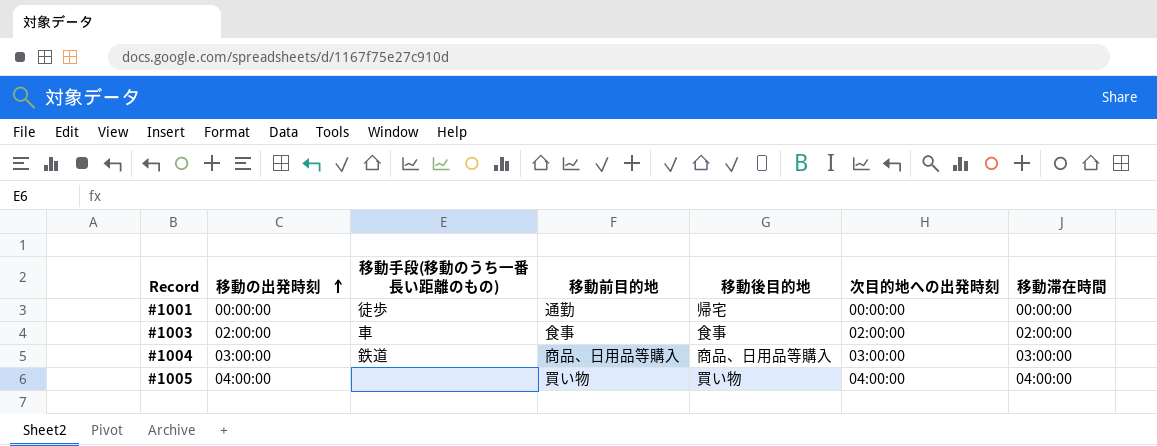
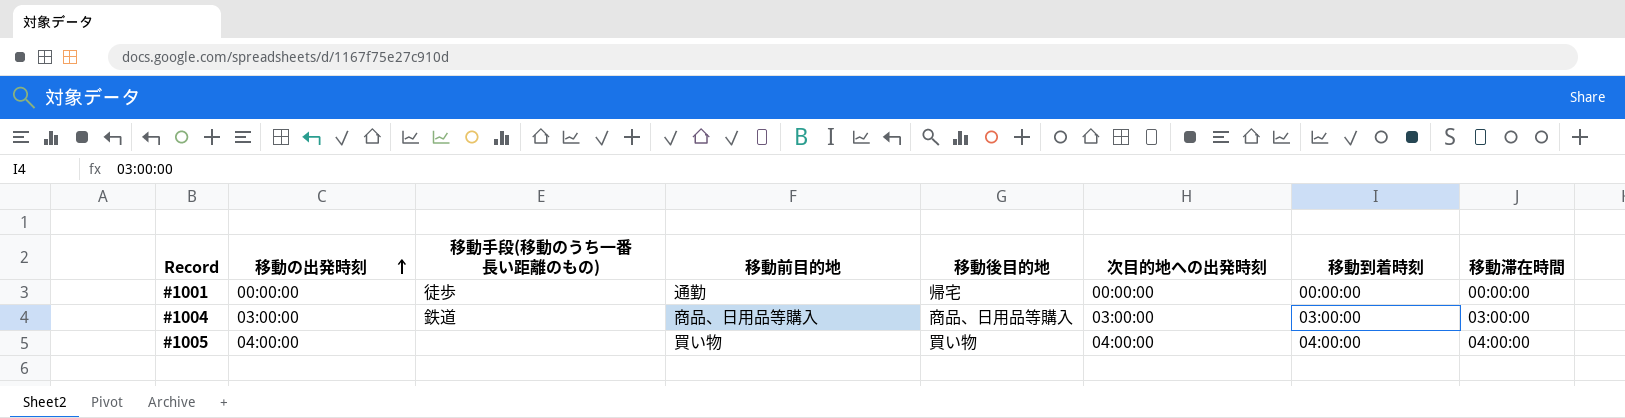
column 移動到着時刻 | position: none -> 7
row #1003: 02:00:00 | 車 | 食事 | 食事 | 02:00:00 | 02:00:00 -> none

